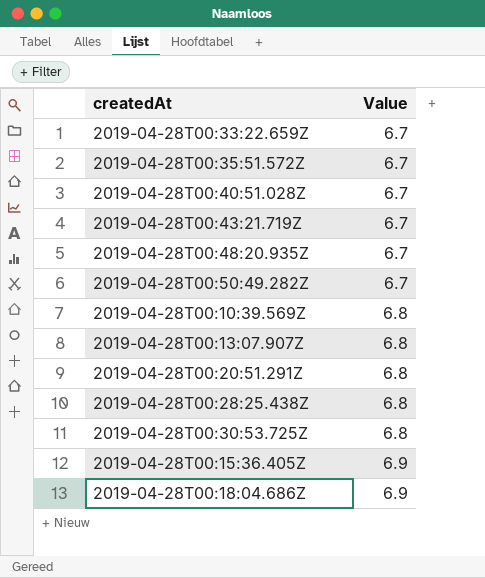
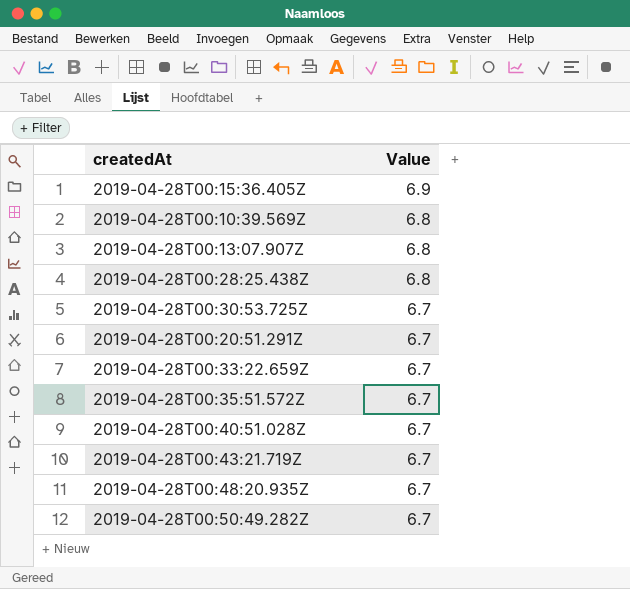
row order: Value ascending -> Value descending
row 2019-04-28T00:18:04.686Z: 6.9 -> none
2019-04-28T00:30:53.725Z | Value: 6.8 -> 6.7
2019-04-28T00:20:51.291Z | Value: 6.8 -> 6.7

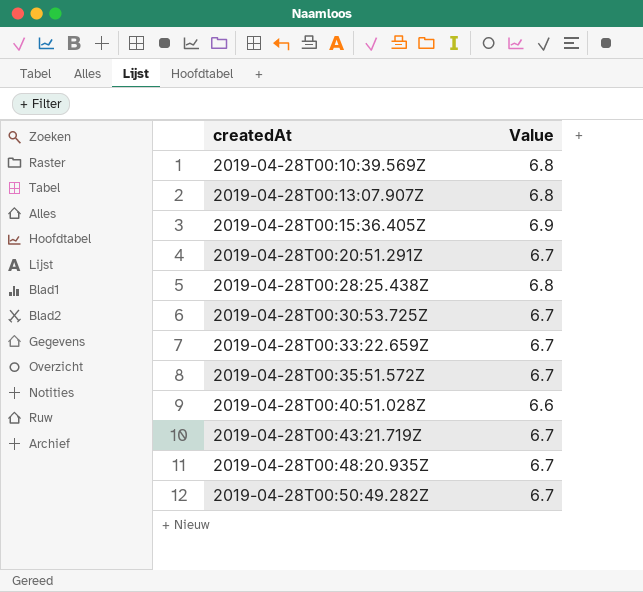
row order: Value descending -> createdAt ascending
2019-04-28T00:40:51.028Z | Value: 6.7 -> 6.6

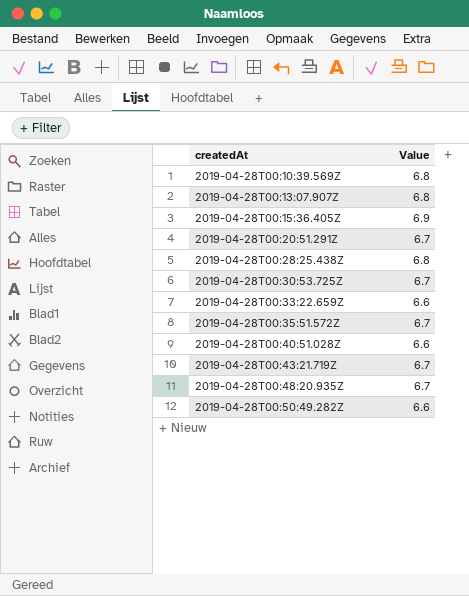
2019-04-28T00:33:22.659Z | Value: 6.7 -> 6.6
2019-04-28T00:50:49.282Z | Value: 6.7 -> 6.6

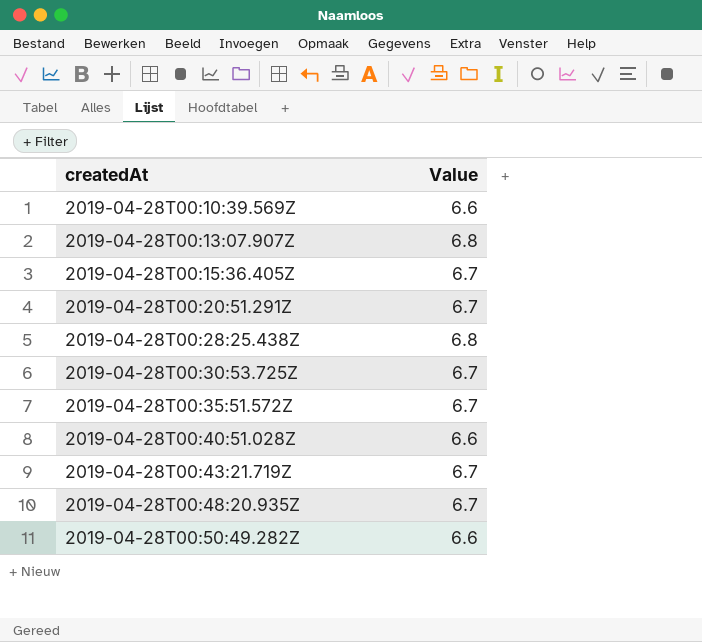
row 2019-04-28T00:33:22.659Z: 6.6 -> none
2019-04-28T00:10:39.569Z | Value: 6.8 -> 6.6
2019-04-28T00:15:36.405Z | Value: 6.9 -> 6.7

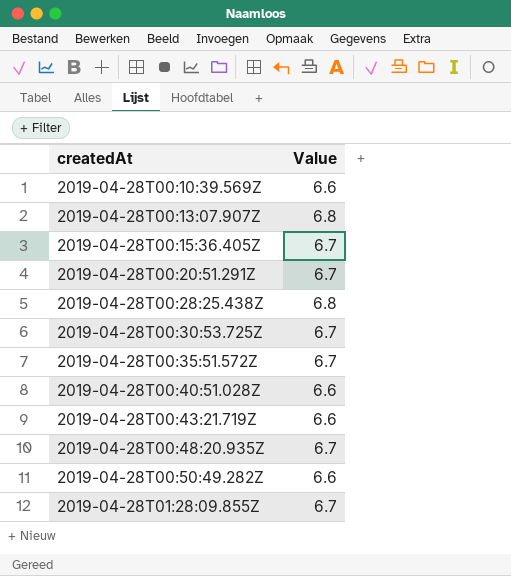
2019-04-28T00:43:21.719Z | Value: 6.7 -> 6.6
row 2019-04-28T01:28:09.855Z: none -> 6.7

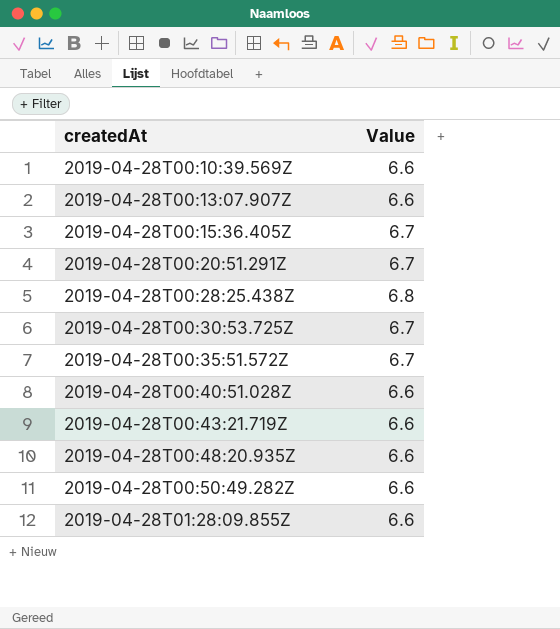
2019-04-28T00:13:07.907Z | Value: 6.8 -> 6.6
2019-04-28T00:48:20.935Z | Value: 6.7 -> 6.6
2019-04-28T01:28:09.855Z | Value: 6.7 -> 6.6

